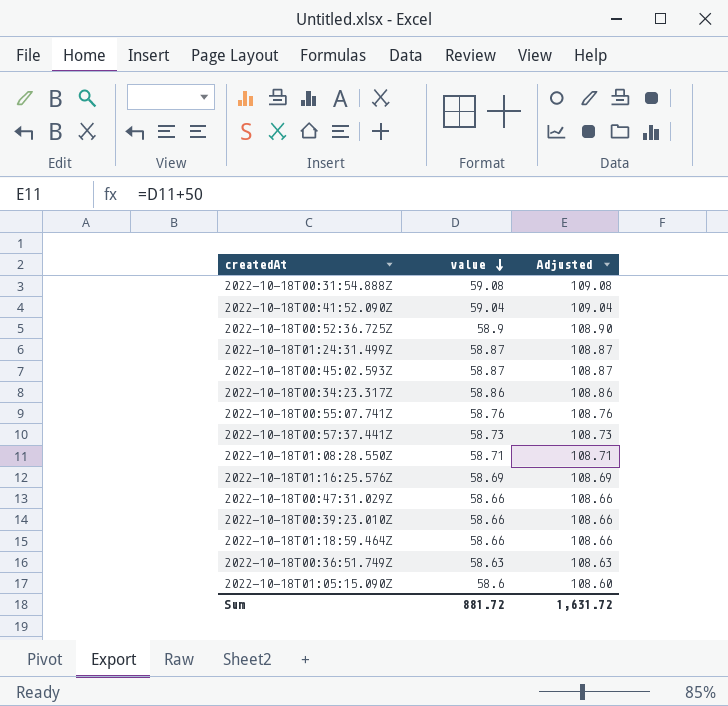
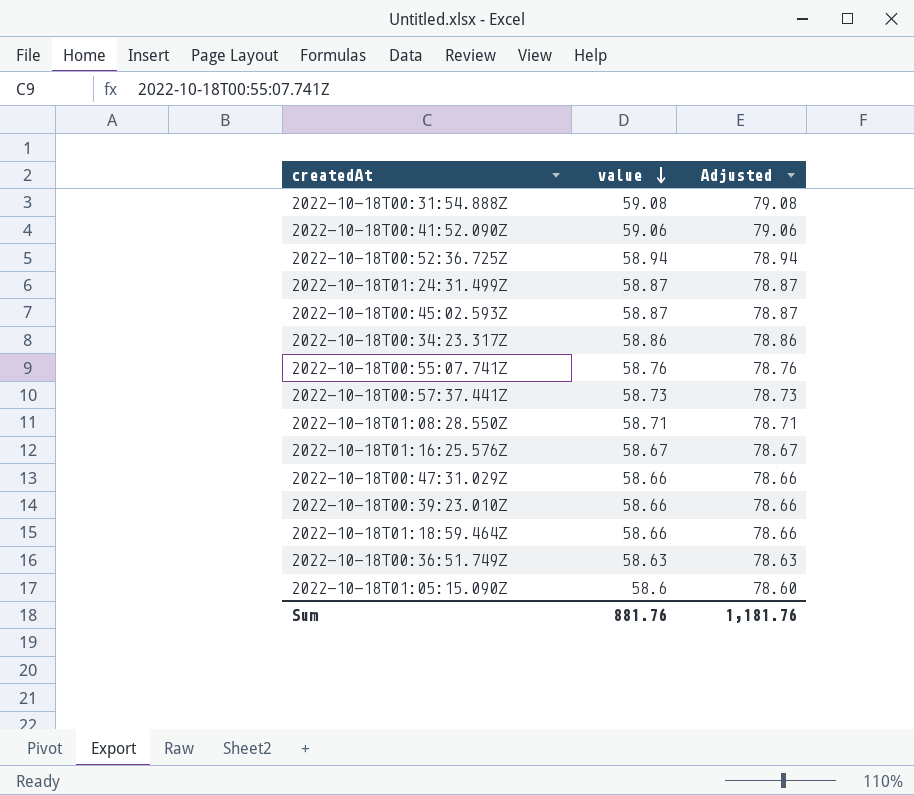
column Adjusted | formula: [value] + 50 -> [value] + 20
2022-10-18T00:41:52.090Z | value: 59.04 -> 59.06
2022-10-18T00:52:36.725Z | value: 58.9 -> 58.94
2022-10-18T01:16:25.576Z | value: 58.69 -> 58.67
Sum | value: 881.72 -> 881.76
Sum | Adjusted: 1,631.72 -> 1,181.76

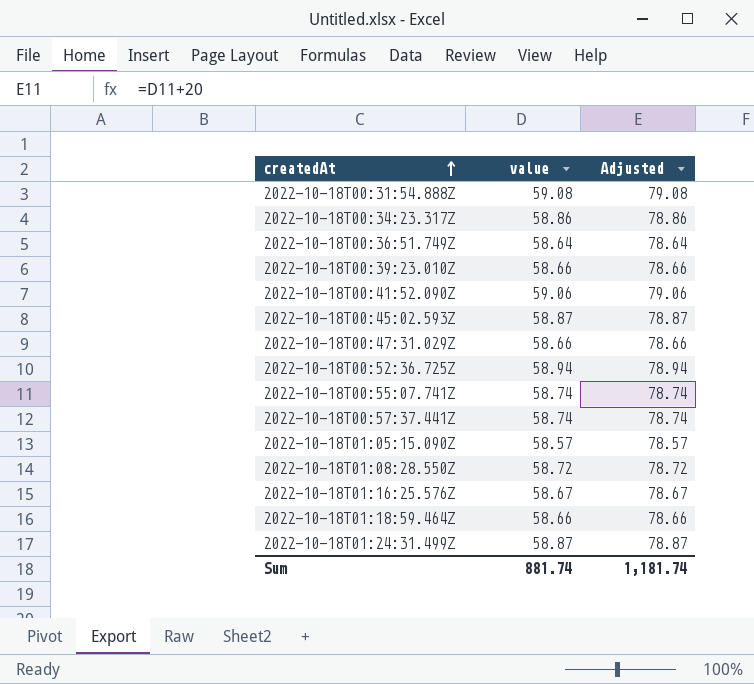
row order: value descending -> createdAt ascending
2022-10-18T00:36:51.749Z | value: 58.63 -> 58.64
2022-10-18T00:36:51.749Z | Adjusted: 78.63 -> 78.64
2022-10-18T00:55:07.741Z | value: 58.76 -> 58.74
2022-10-18T00:55:07.741Z | Adjusted: 78.76 -> 78.74
2022-10-18T00:57:37.441Z | value: 58.73 -> 58.74
2022-10-18T00:57:37.441Z | Adjusted: 78.73 -> 78.74
2022-10-18T01:05:15.090Z | value: 58.6 -> 58.57
2022-10-18T01:05:15.090Z | Adjusted: 78.60 -> 78.57
2022-10-18T01:08:28.550Z | value: 58.71 -> 58.72
2022-10-18T01:08:28.550Z | Adjusted: 78.71 -> 78.72
Sum | value: 881.76 -> 881.74
Sum | Adjusted: 1,181.76 -> 1,181.74

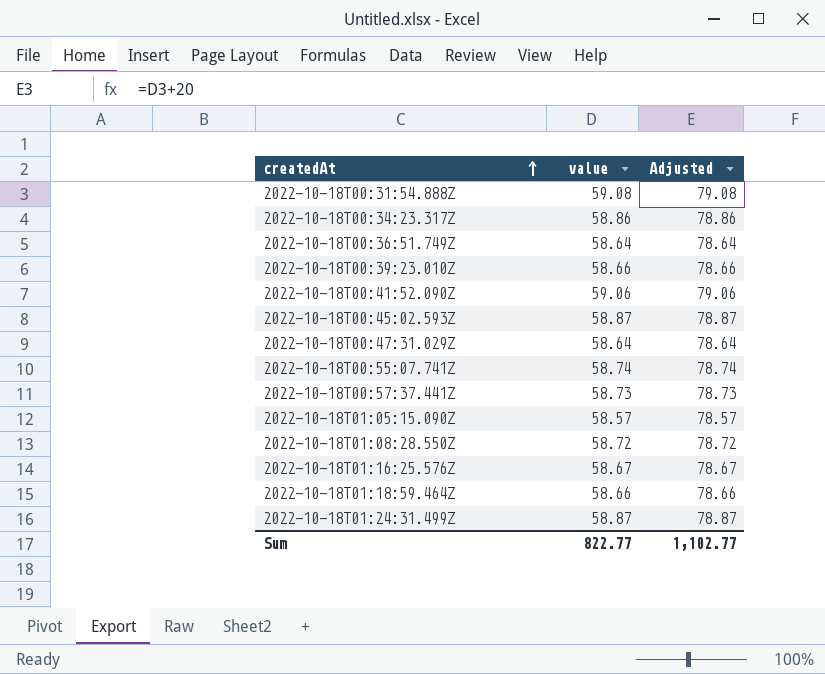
row 2022-10-18T00:52:36.725Z: 58.94 | 78.94 -> none
2022-10-18T00:47:31.029Z | value: 58.66 -> 58.64
2022-10-18T00:47:31.029Z | Adjusted: 78.66 -> 78.64
2022-10-18T00:57:37.441Z | value: 58.74 -> 58.73
2022-10-18T00:57:37.441Z | Adjusted: 78.74 -> 78.73
Sum | value: 881.74 -> 822.77
Sum | Adjusted: 1,181.74 -> 1,102.77

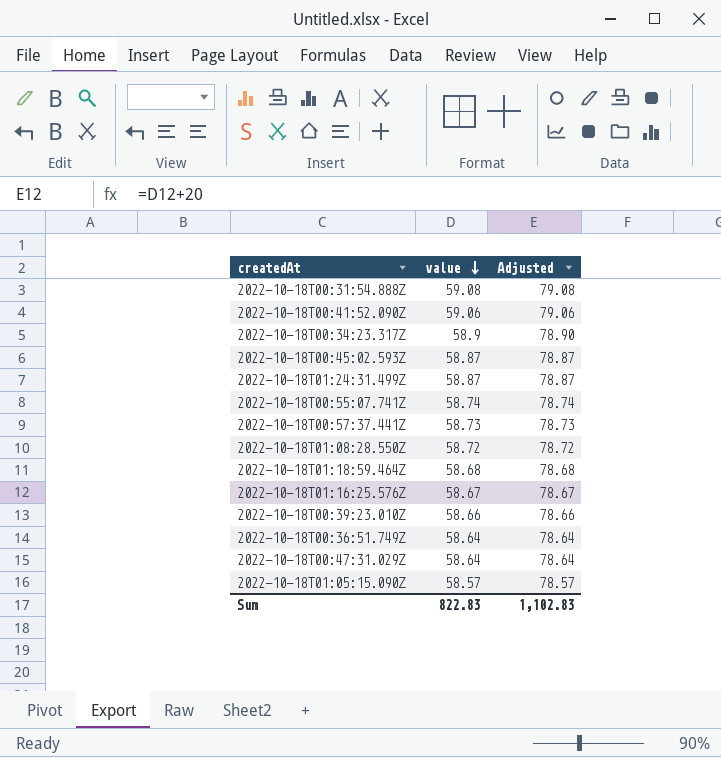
row order: createdAt ascending -> value descending
2022-10-18T00:34:23.317Z | value: 58.86 -> 58.9
2022-10-18T00:34:23.317Z | Adjusted: 78.86 -> 78.90
2022-10-18T01:18:59.464Z | value: 58.66 -> 58.68
2022-10-18T01:18:59.464Z | Adjusted: 78.66 -> 78.68
Sum | value: 822.77 -> 822.83
Sum | Adjusted: 1,102.77 -> 1,102.83

